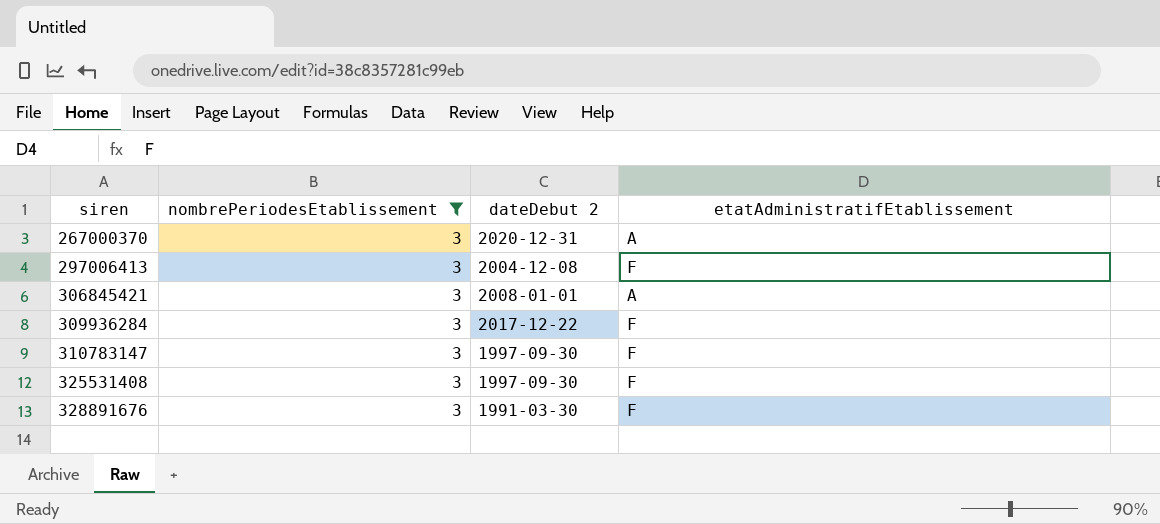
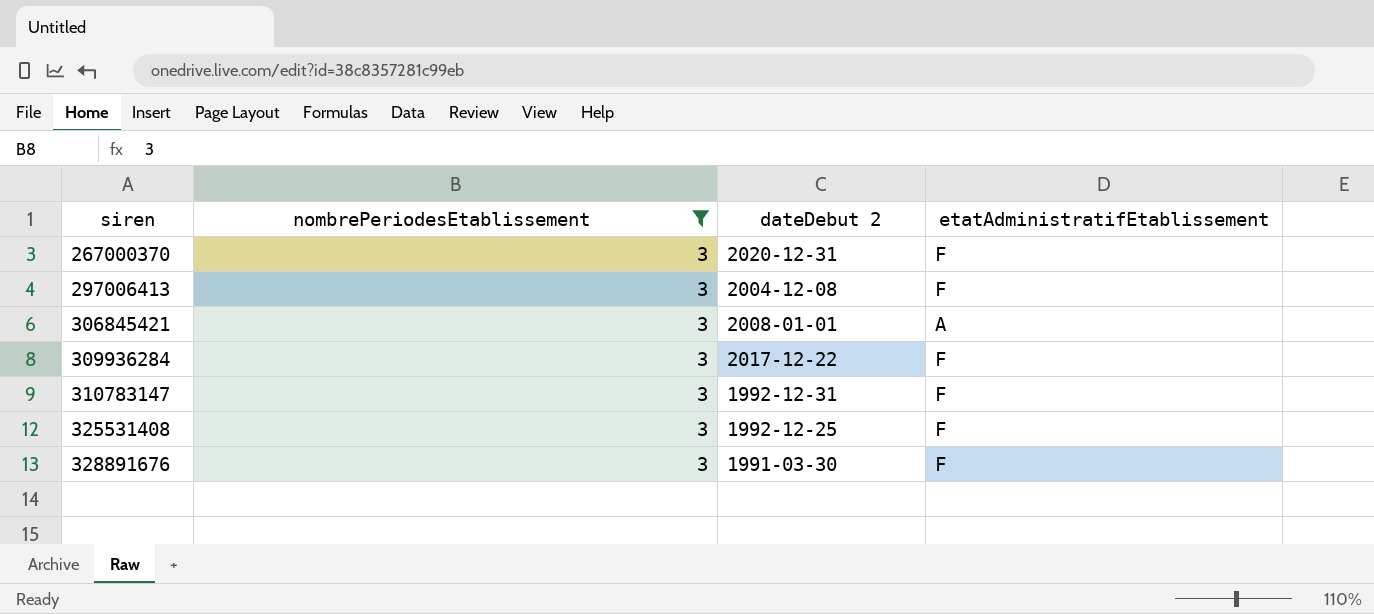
267000370 | etatAdministratifEtablissement: A -> F
310783147 | dateDebut 2: 1997-09-30 -> 1992-12-31
325531408 | dateDebut 2: 1997-09-30 -> 1992-12-25

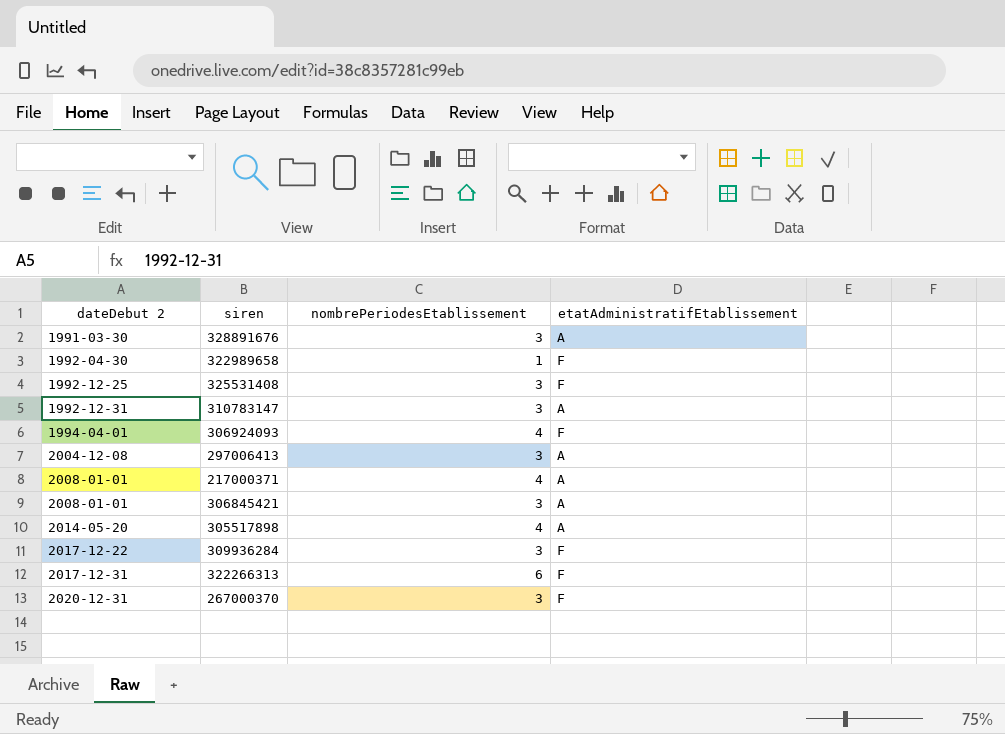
filter: nombrePeriodesEtablissement = 3 -> none
row order: siren ascending -> dateDebut 2 ascending
column dateDebut 2 | position: 3 -> 1
328891676 | etatAdministratifEtablissement: F -> A
310783147 | etatAdministratifEtablissement: F -> A
297006413 | etatAdministratifEtablissement: F -> A

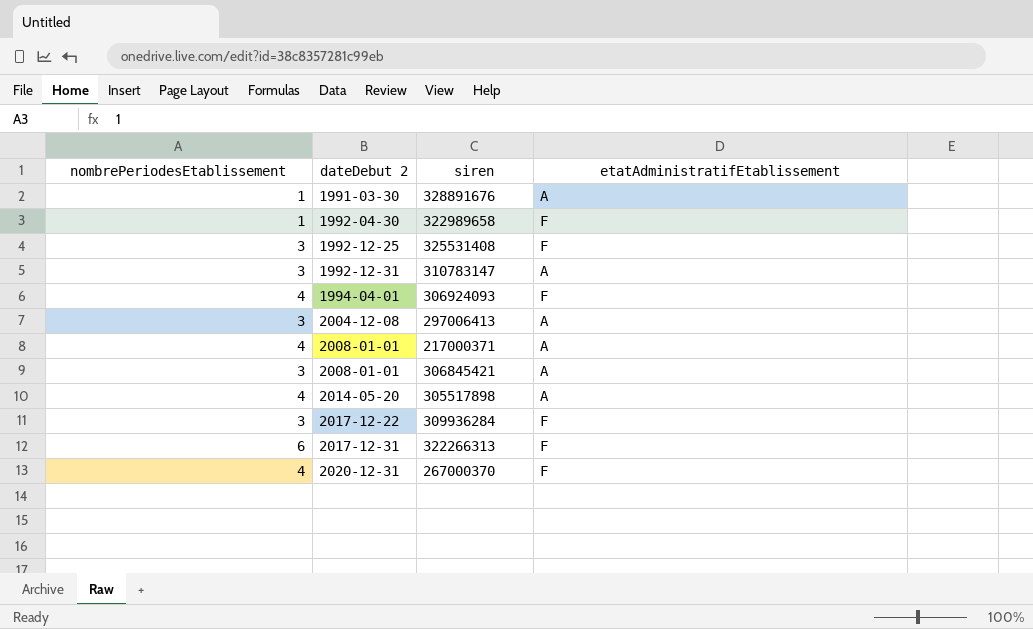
column nombrePeriodesEtablissement | position: 3 -> 1
328891676 | nombrePeriodesEtablissement: 3 -> 1
267000370 | nombrePeriodesEtablissement: 3 -> 4

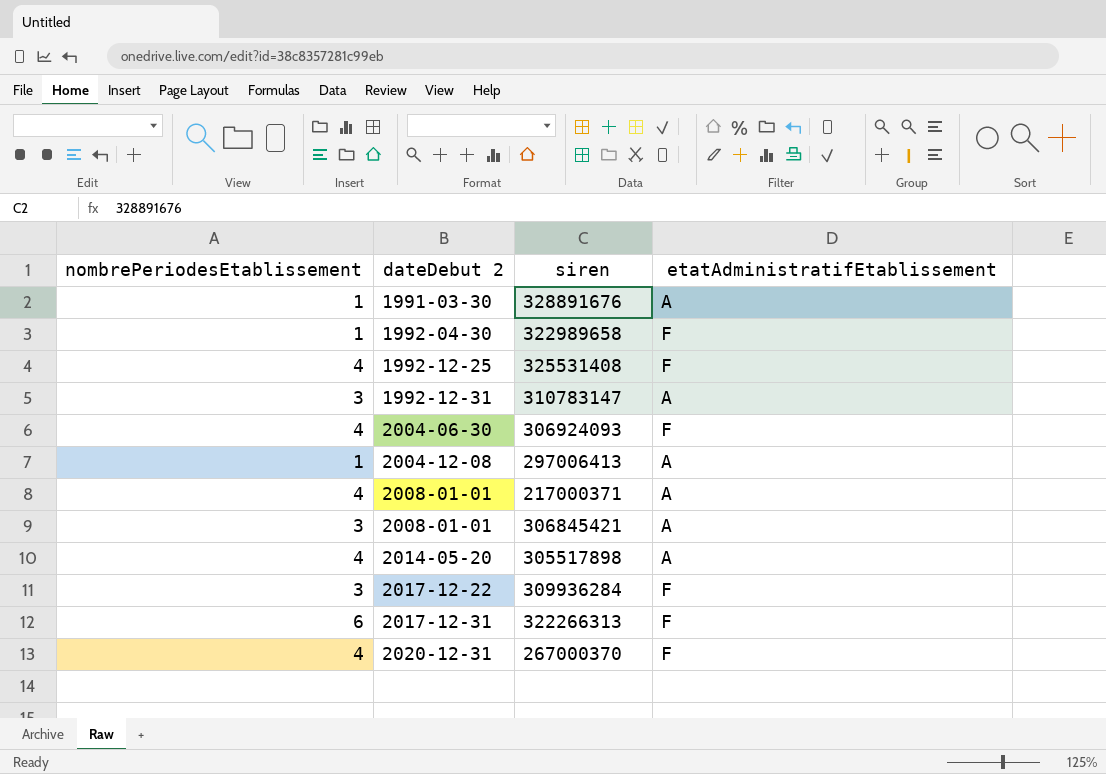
325531408 | nombrePeriodesEtablissement: 3 -> 4
306924093 | dateDebut 2: 1994-04-01 -> 2004-06-30
297006413 | nombrePeriodesEtablissement: 3 -> 1

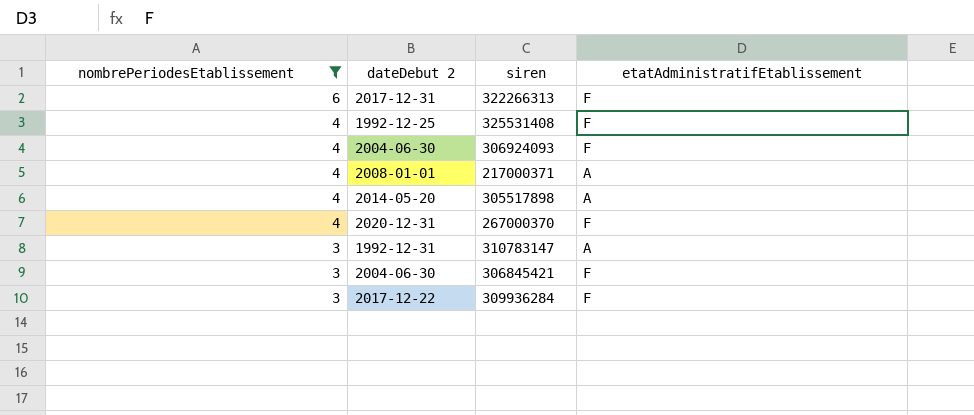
filter: none -> nombrePeriodesEtablissement != 1
row order: dateDebut 2 ascending -> nombrePeriodesEtablissement descending
306845421 | dateDebut 2: 2008-01-01 -> 2004-06-30
306845421 | etatAdministratifEtablissement: A -> F

